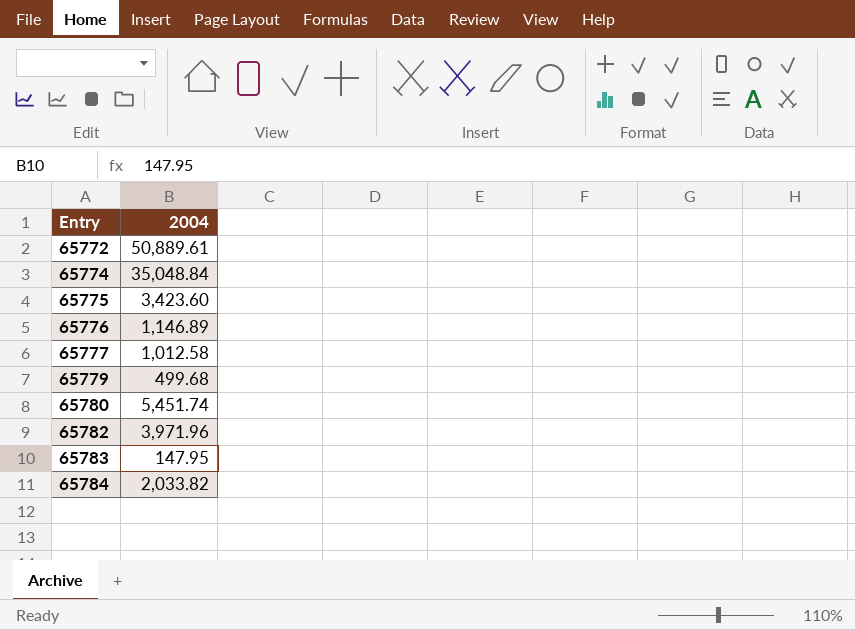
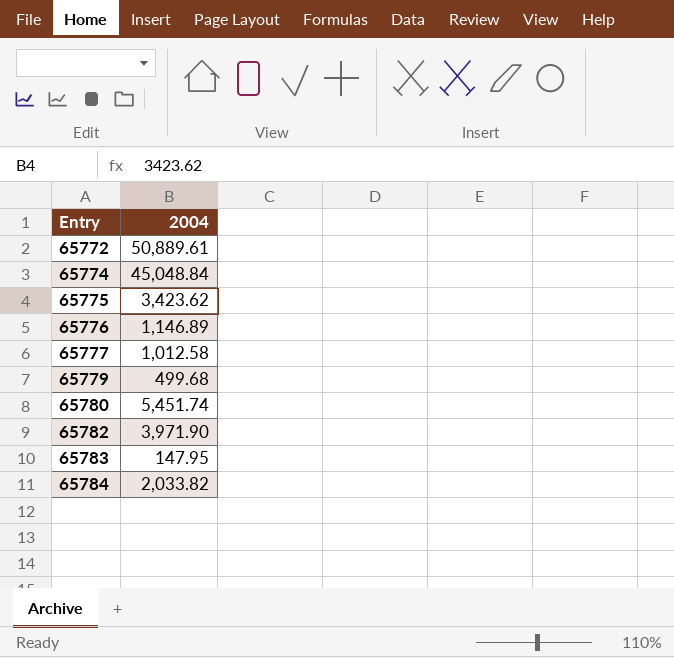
65774 | 2004: 35,048.84 -> 45,048.84
65775 | 2004: 3,423.60 -> 3,423.62
65782 | 2004: 3,971.96 -> 3,971.90

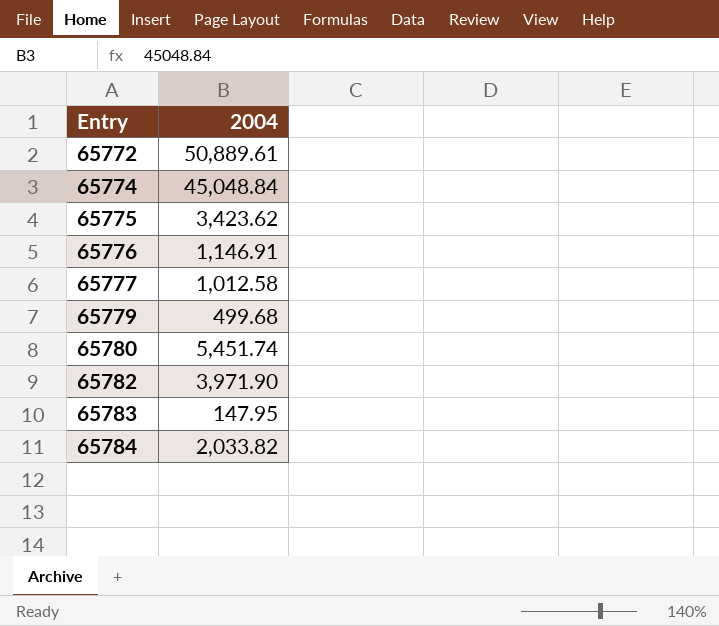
65776 | 2004: 1,146.89 -> 1,146.91

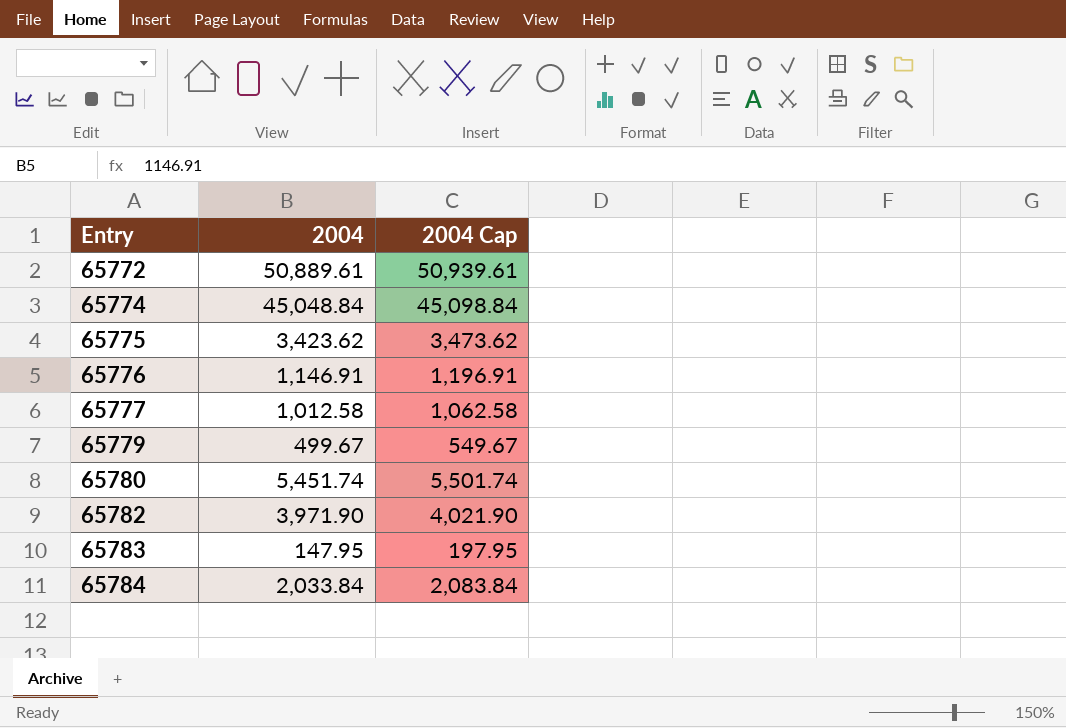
column 2004 Cap | formula: none -> [2004] + 50
65779 | 2004: 499.68 -> 499.67
65784 | 2004: 2,033.82 -> 2,033.84

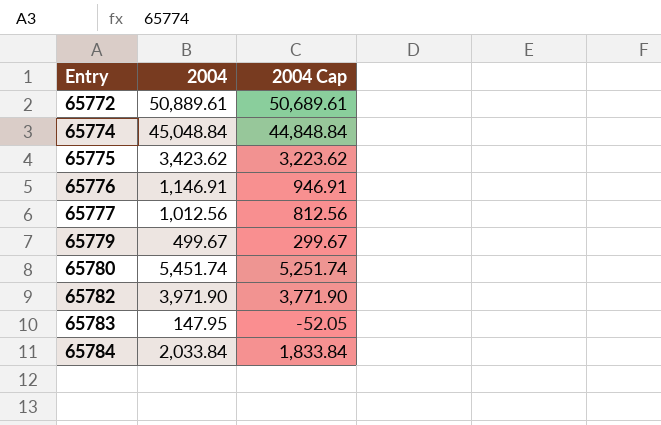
column 2004 Cap | formula: [2004] + 50 -> [2004] - 200
65777 | 2004: 1,012.58 -> 1,012.56

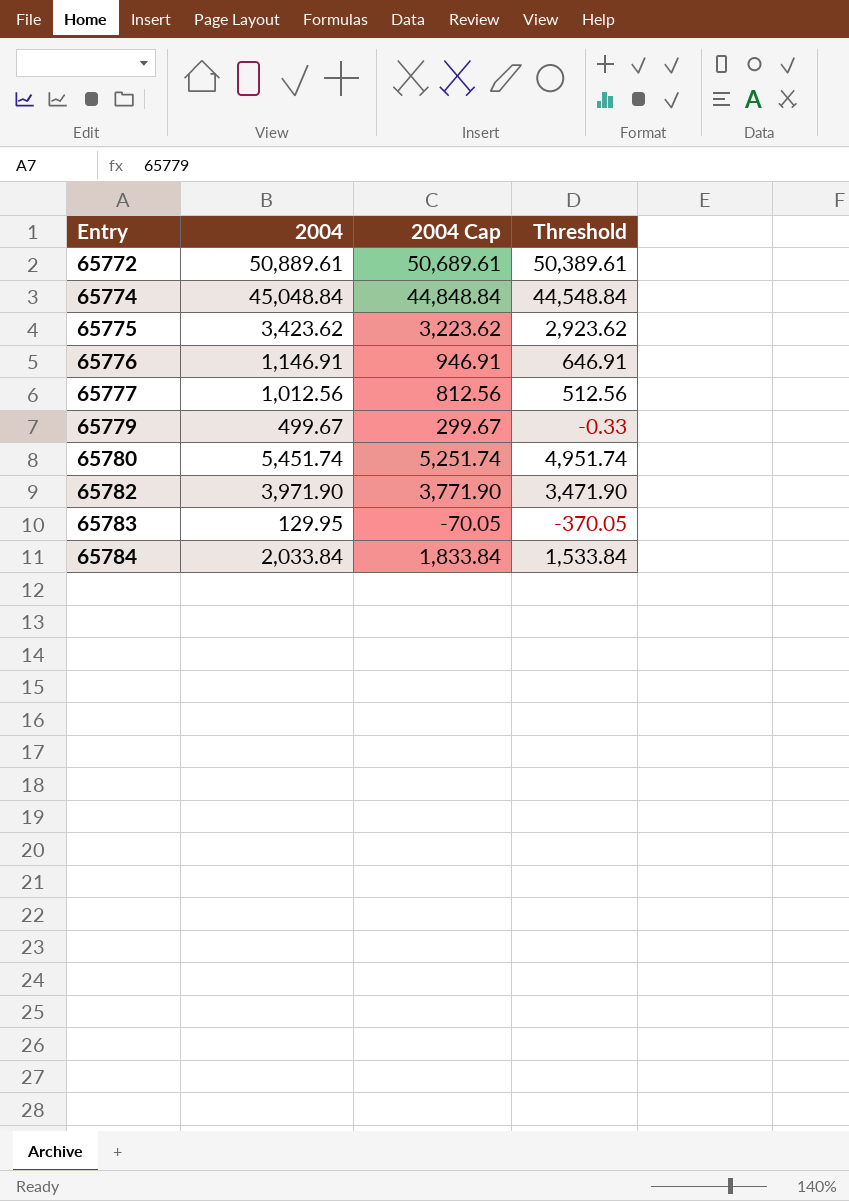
column Threshold | formula: none -> [2004] - 500
65783 | 2004: 147.95 -> 129.95
65783 | 2004 Cap: -52.05 -> -70.05

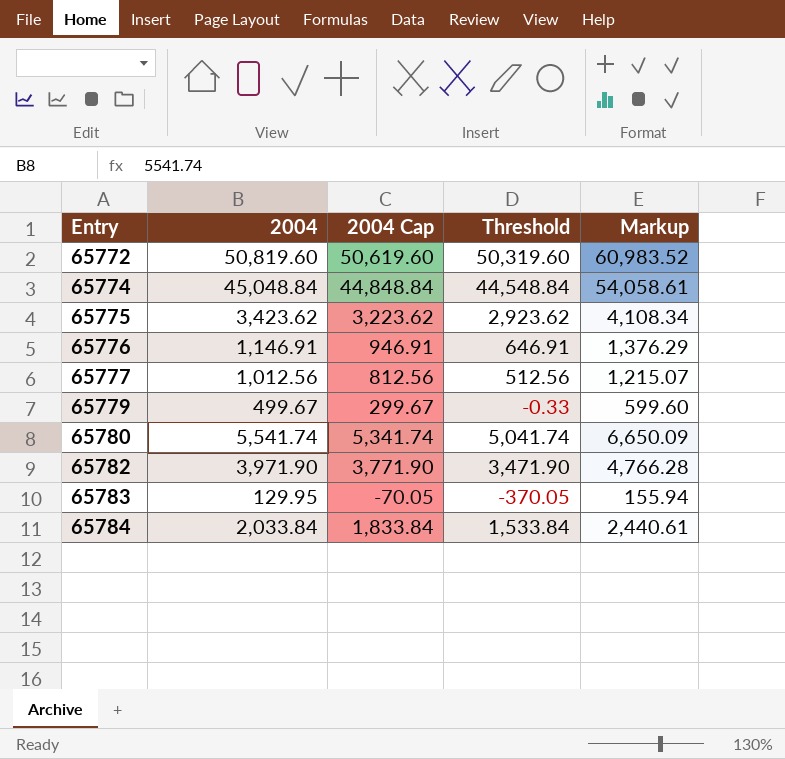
column Markup | formula: none -> [2004] * 1.2
65772 | 2004: 50,889.61 -> 50,819.60
65772 | 2004 Cap: 50,689.61 -> 50,619.60
65772 | Threshold: 50,389.61 -> 50,319.60
65780 | 2004: 5,451.74 -> 5,541.74
65780 | 2004 Cap: 5,251.74 -> 5,341.74
65780 | Threshold: 4,951.74 -> 5,041.74

